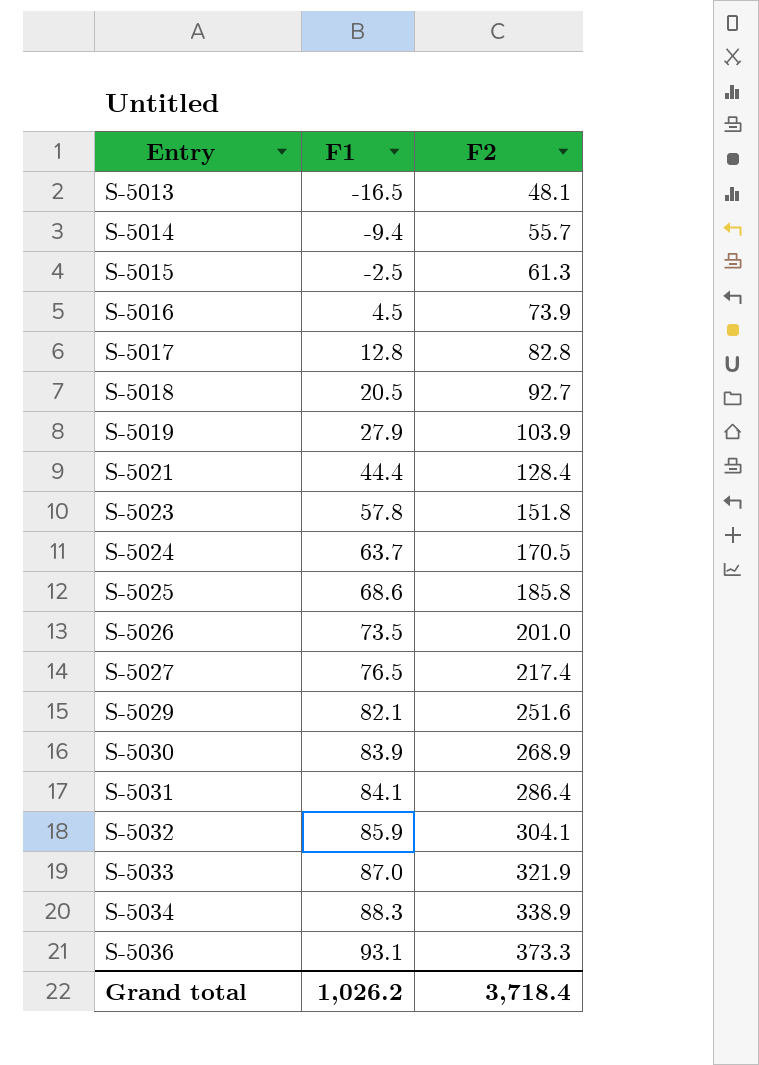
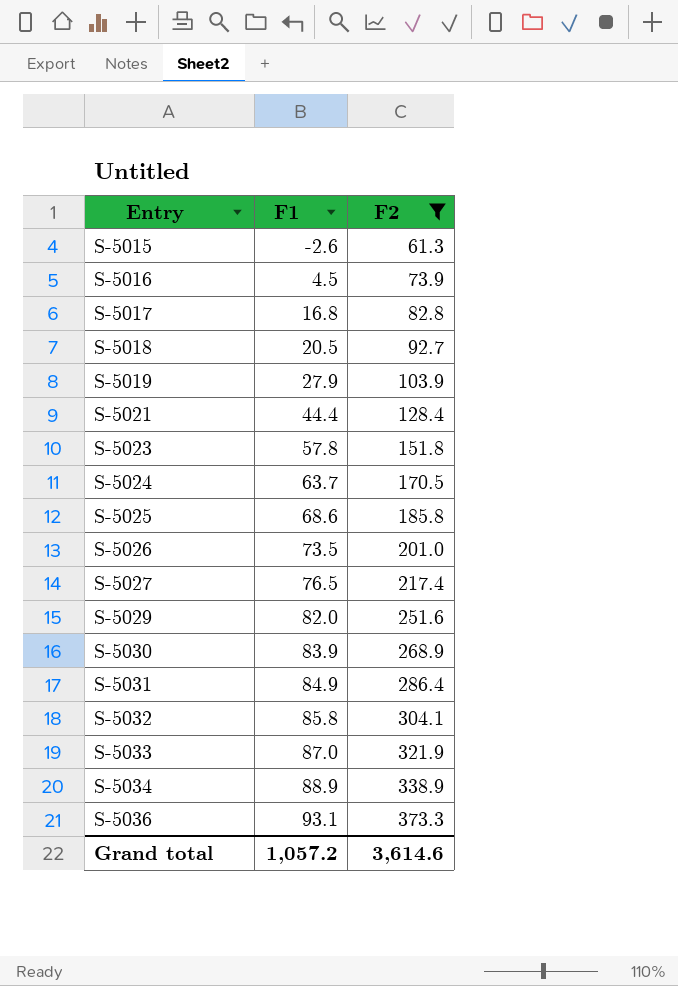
filter: none -> F2 >= 61.3
S-5015 | F1: -2.5 -> -2.6
S-5017 | F1: 12.8 -> 16.8
S-5029 | F1: 82.1 -> 82.0
S-5031 | F1: 84.1 -> 84.9
S-5032 | F1: 85.9 -> 85.8
S-5034 | F1: 88.3 -> 88.9
Grand total | F1: 1,026.2 -> 1,057.2
Grand total | F2: 3,718.4 -> 3,614.6

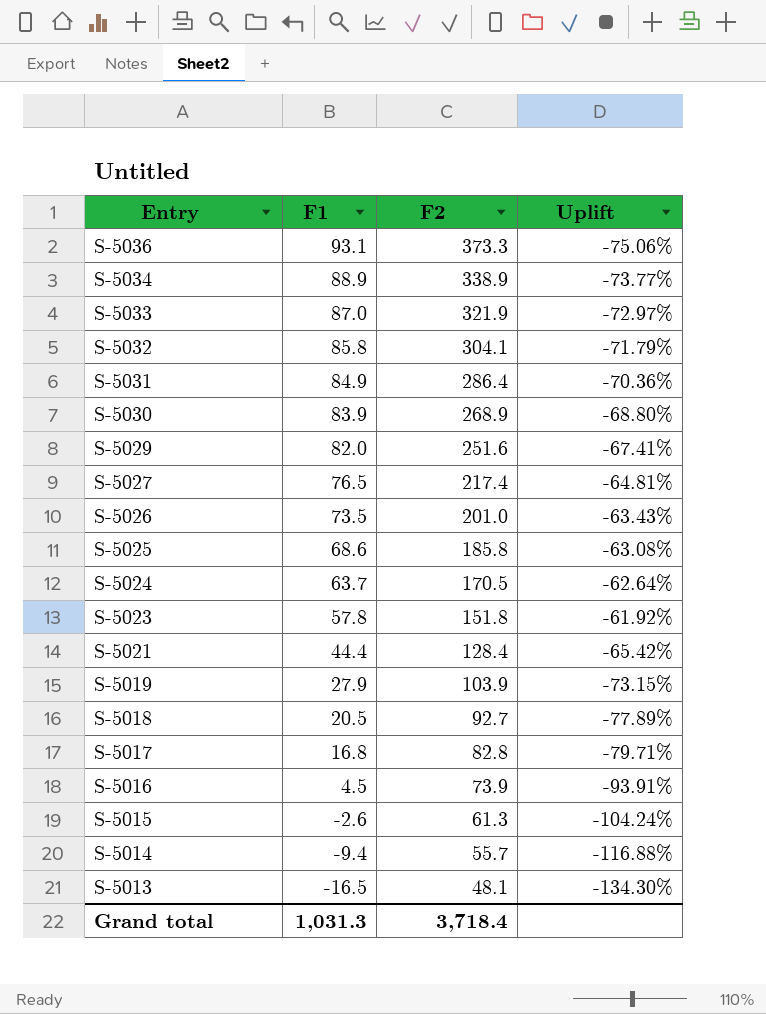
filter: F2 >= 61.3 -> none
row order: Entry ascending -> Entry descending
column Uplift | formula: none -> ([F1] - [F2]) / [F2]
Grand total | F1: 1,057.2 -> 1,031.3
Grand total | F2: 3,614.6 -> 3,718.4

